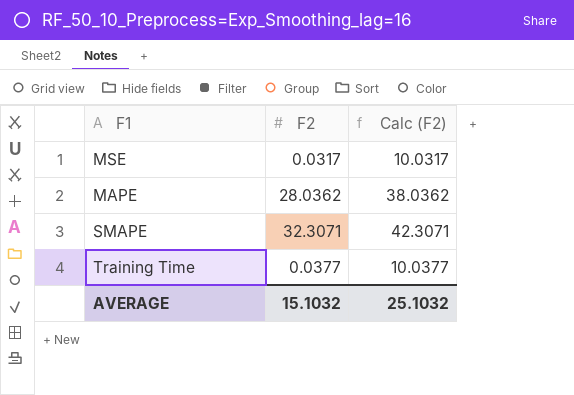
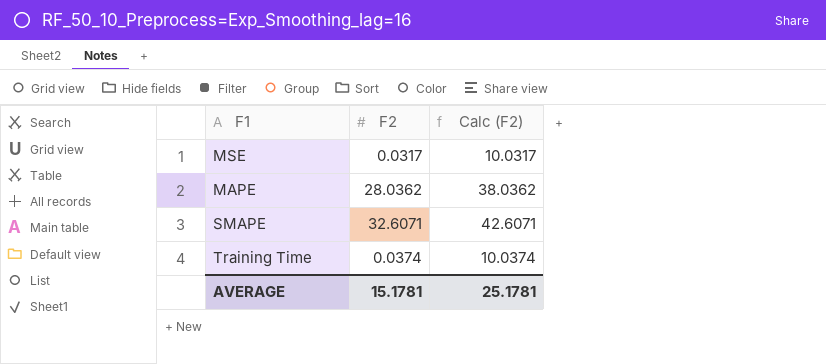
SMAPE | F2: 32.3071 -> 32.6071
SMAPE | Calc (F2): 42.3071 -> 42.6071
Training Time | F2: 0.0377 -> 0.0374
Training Time | Calc (F2): 10.0377 -> 10.0374
AVERAGE | F2: 15.1032 -> 15.1781
AVERAGE | Calc (F2): 25.1032 -> 25.1781

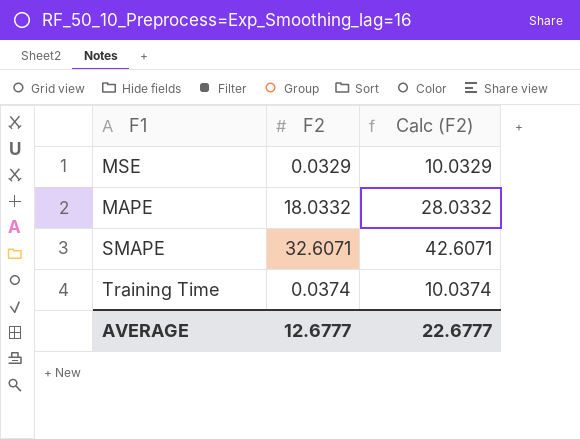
MSE | F2: 0.0317 -> 0.0329
MSE | Calc (F2): 10.0317 -> 10.0329
MAPE | F2: 28.0362 -> 18.0332
MAPE | Calc (F2): 38.0362 -> 28.0332
AVERAGE | F2: 15.1781 -> 12.6777
AVERAGE | Calc (F2): 25.1781 -> 22.6777

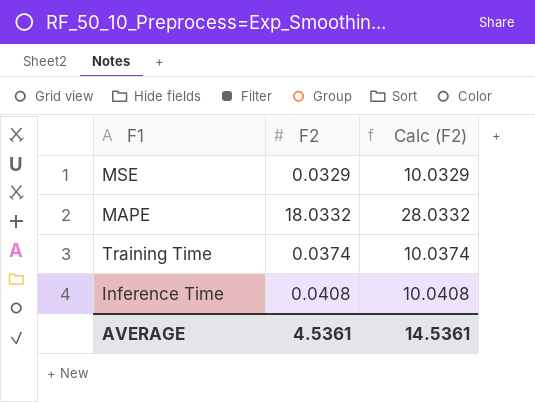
row SMAPE: 32.6071 | 42.6071 -> none
row Inference Time: none -> 0.0408 | 10.0408
AVERAGE | F2: 12.6777 -> 4.5361
AVERAGE | Calc (F2): 22.6777 -> 14.5361

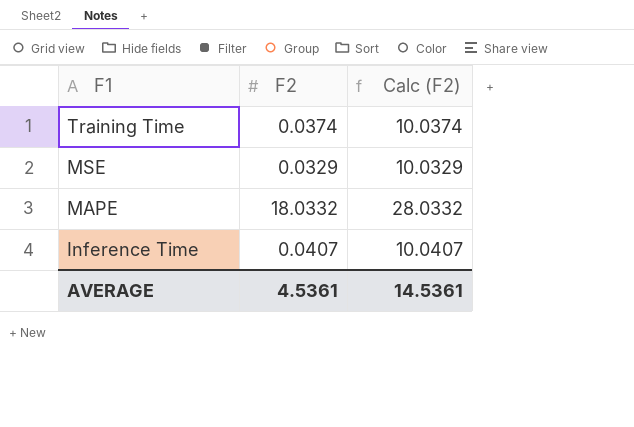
row order: none -> F1 descending
Inference Time | F2: 0.0408 -> 0.0407
Inference Time | Calc (F2): 10.0408 -> 10.0407

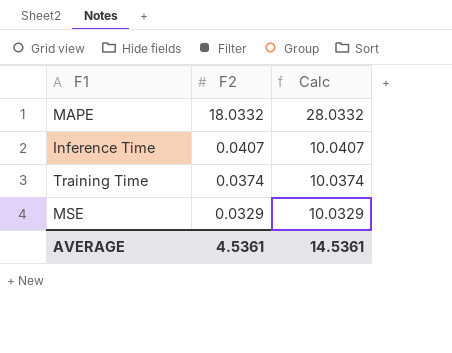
row order: F1 descending -> F2 descending
column name: Calc (F2) -> Calc

